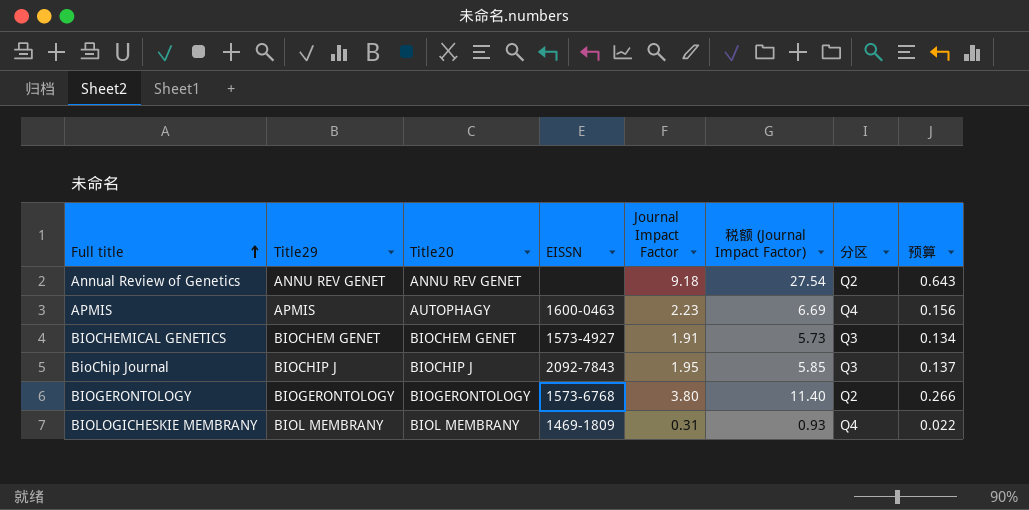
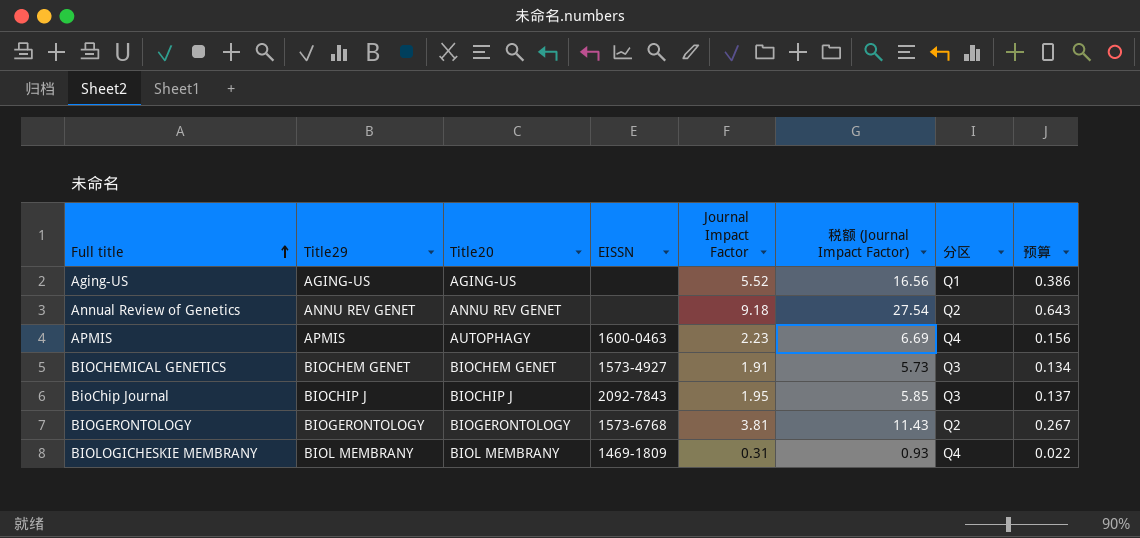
row Aging-US: none -> AGING-US | AGING-US | none | 5.52 | 16.56 | Q1 | 0.386
BIOGERONTOLOGY | Journal Impact Factor: 3.80 -> 3.81
BIOGERONTOLOGY | 税额 (Journal Impact Factor): 11.40 -> 11.43
BIOGERONTOLOGY | 预算: 0.266 -> 0.267

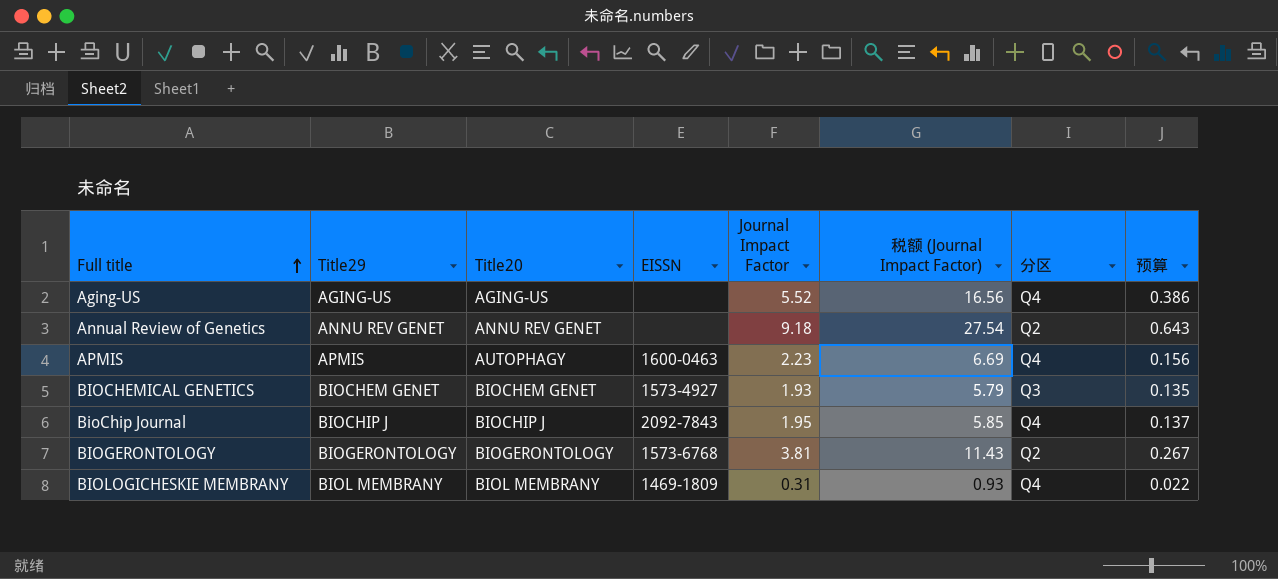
Aging-US | 分区: Q1 -> Q4
BIOCHEMICAL GENETICS | Journal Impact Factor: 1.91 -> 1.93
BIOCHEMICAL GENETICS | 税额 (Journal Impact Factor): 5.73 -> 5.79
BIOCHEMICAL GENETICS | 预算: 0.134 -> 0.135
BioChip Journal | 分区: Q3 -> Q4

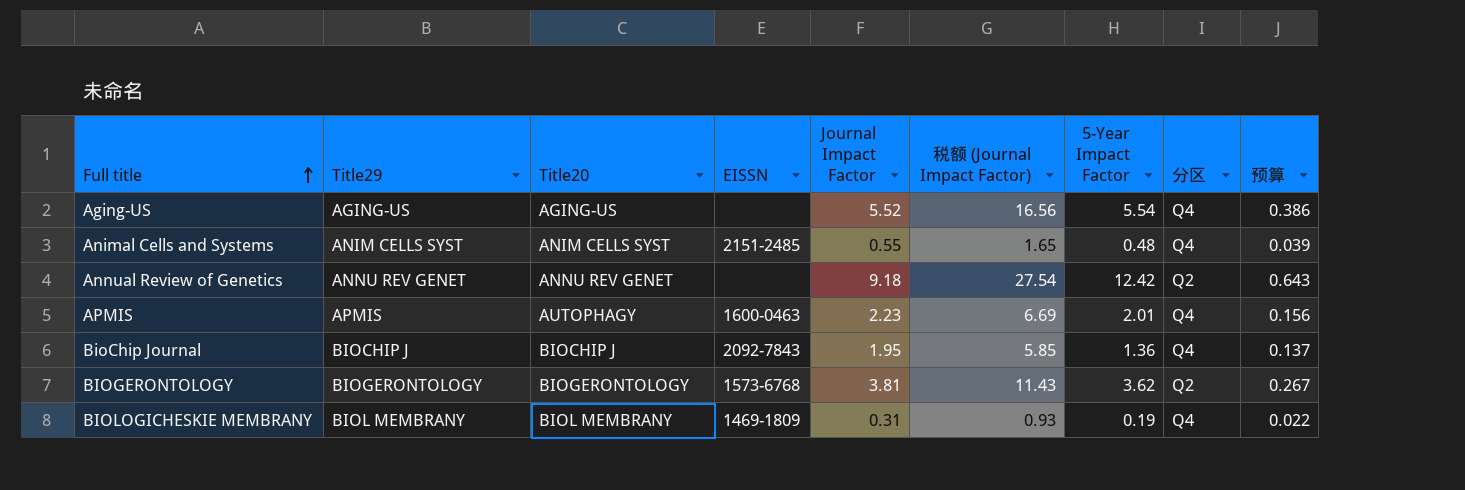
column 5-Year Impact Factor | position: none -> 7
row BIOCHEMICAL GENETICS: BIOCHEM GENET | BIOCHEM GENET | 1573-4927 | 1.93 | 5.79 | Q3 | 0.135 -> none
row Animal Cells and Systems: none -> ANIM CELLS SYST | ANIM CELLS SYST | 2151-2485 | 0.55 | 1.65 | 0.48 | Q4 | 0.039

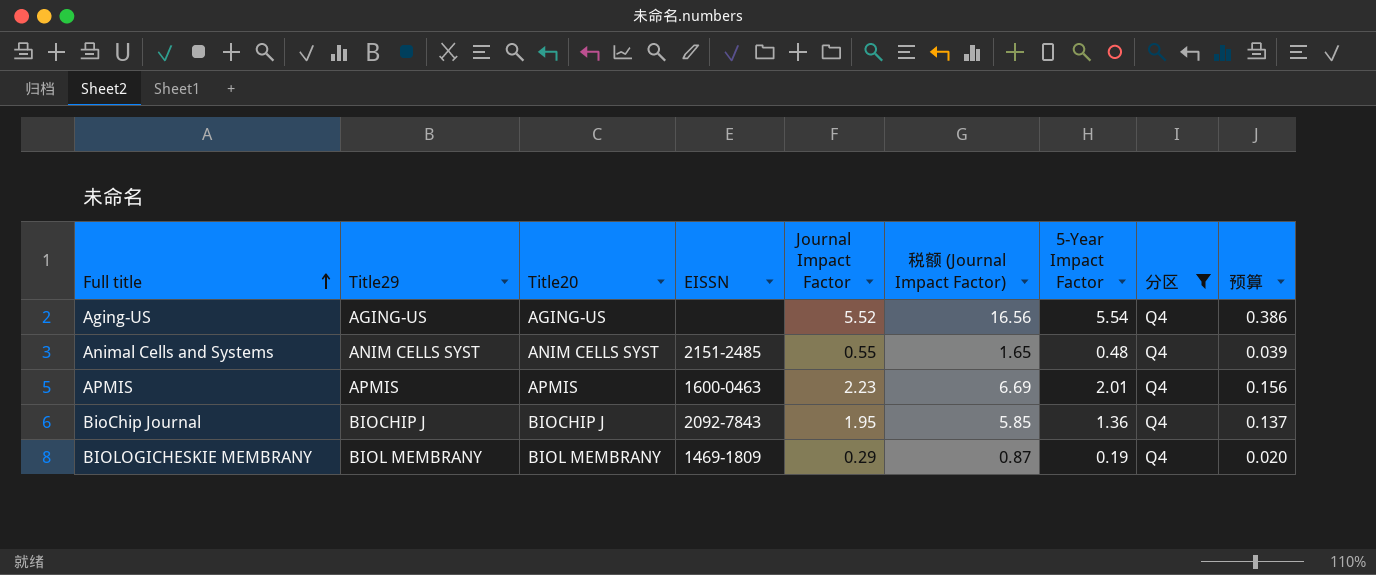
filter: none -> 分区 = Q4
APMIS | Title20: AUTOPHAGY -> APMIS
BIOLOGICHESKIE MEMBRANY | Journal Impact Factor: 0.31 -> 0.29
BIOLOGICHESKIE MEMBRANY | 税额 (Journal Impact Factor): 0.93 -> 0.87
BIOLOGICHESKIE MEMBRANY | 预算: 0.022 -> 0.020

